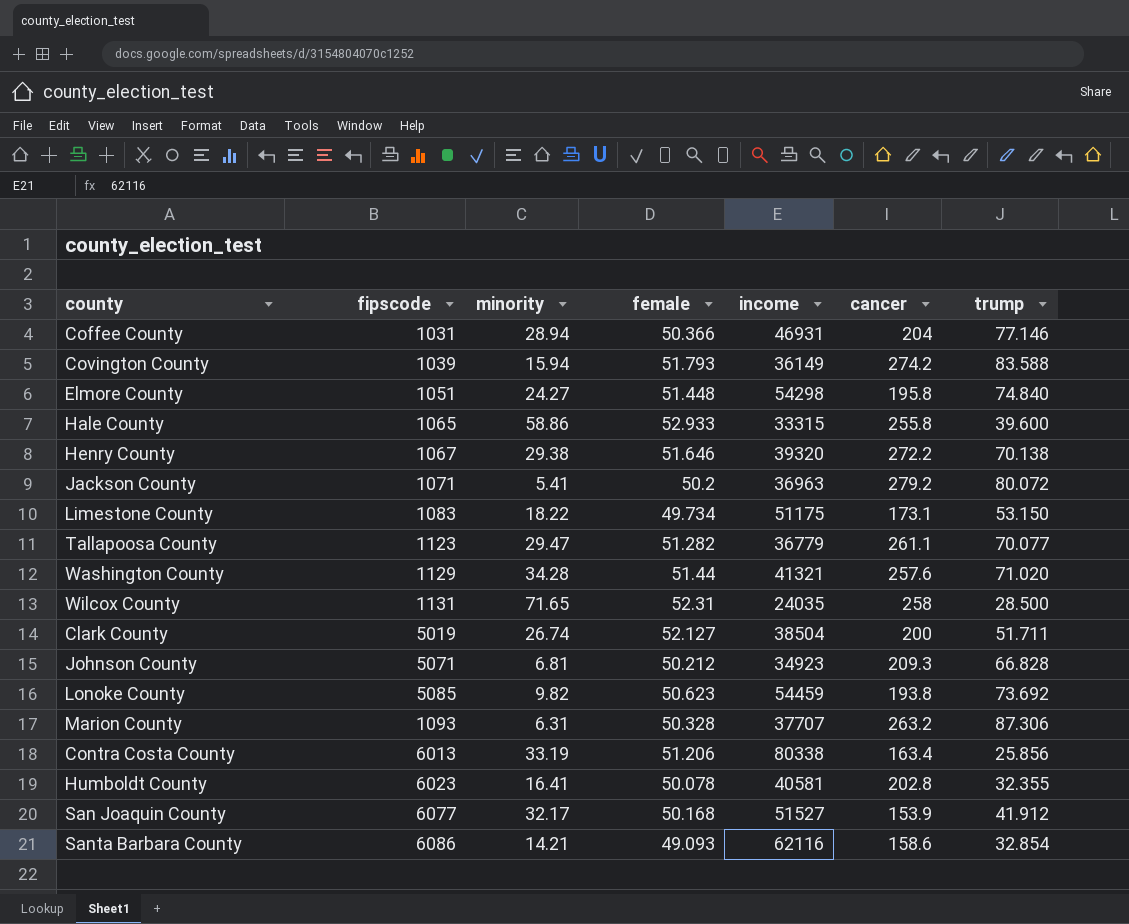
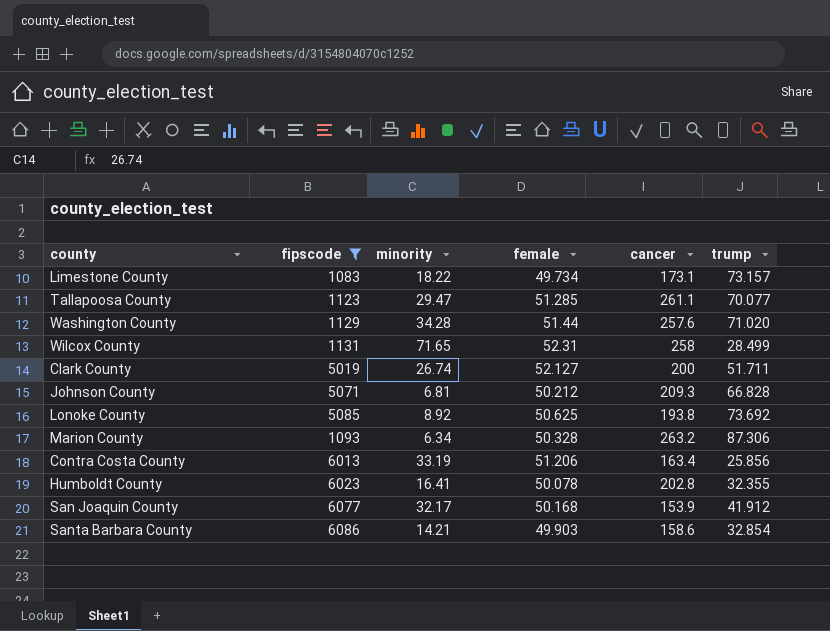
filter: none -> fipscode >= 1083
column income | position: 5 -> none
Limestone County | trump: 53.150 -> 73.157
Tallapoosa County | female: 51.282 -> 51.285
Wilcox County | trump: 28.500 -> 28.499
Lonoke County | minority: 9.82 -> 8.92
Lonoke County | female: 50.623 -> 50.625
Marion County | minority: 6.31 -> 6.34
Santa Barbara County | female: 49.093 -> 49.903

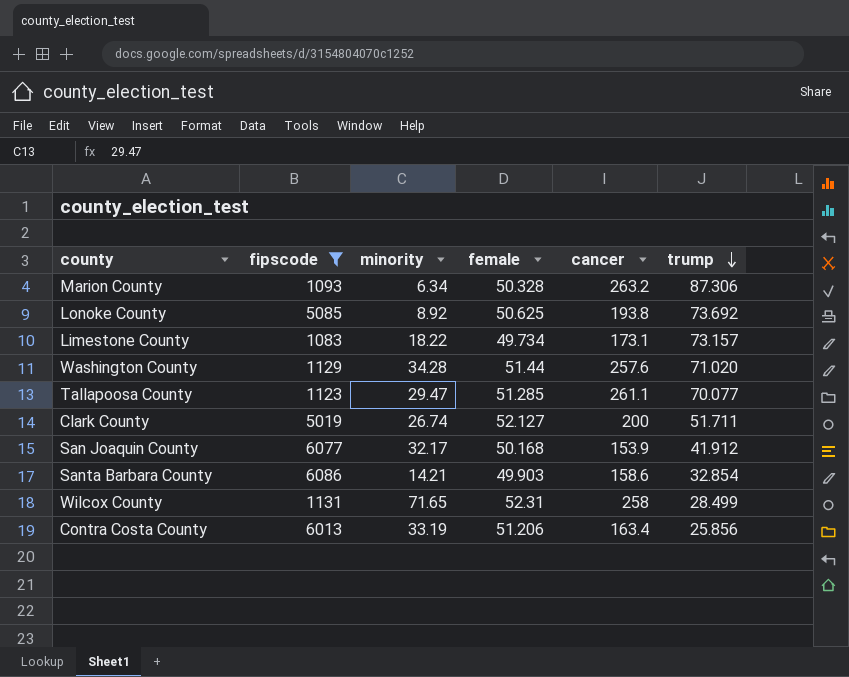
row order: none -> trump descending
row Johnson County: 5071 | 6.81 | 50.212 | 209.3 | 66.828 -> none
row Humboldt County: 6023 | 16.41 | 50.078 | 202.8 | 32.355 -> none

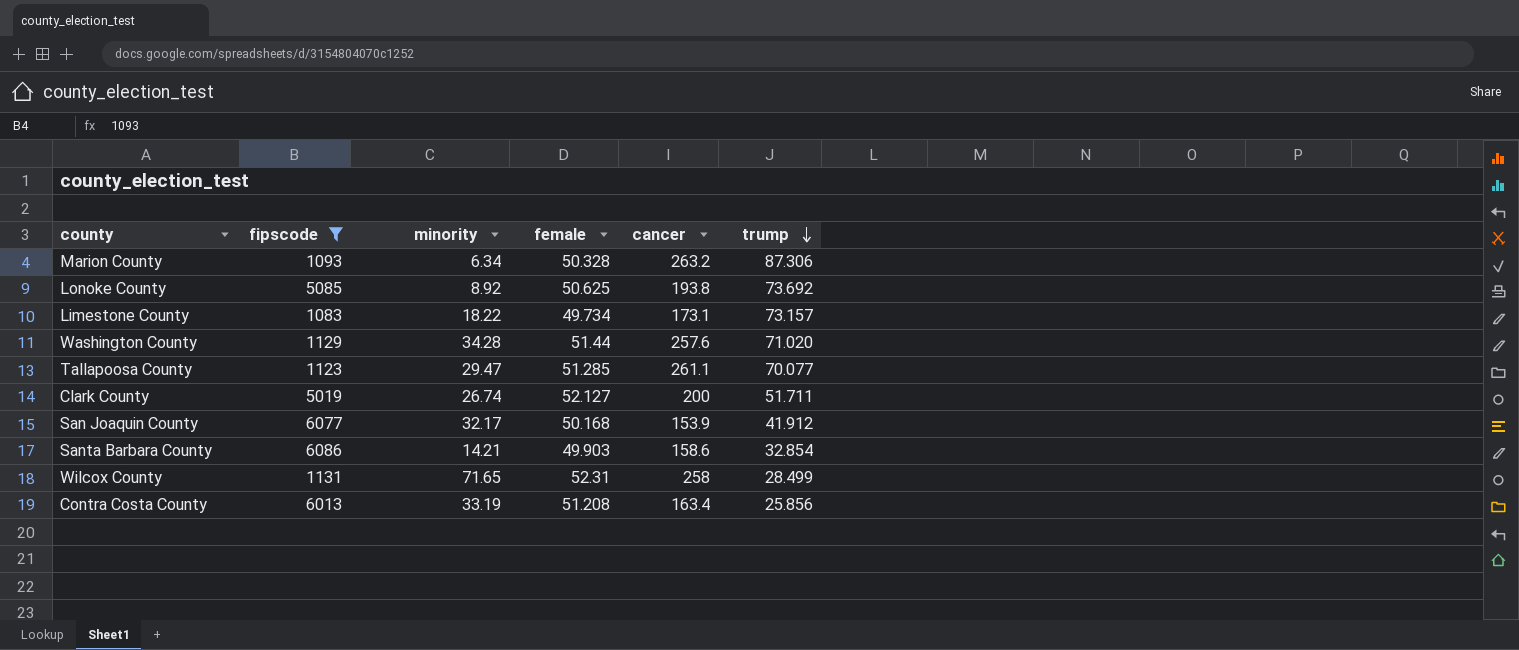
Contra Costa County | female: 51.206 -> 51.208

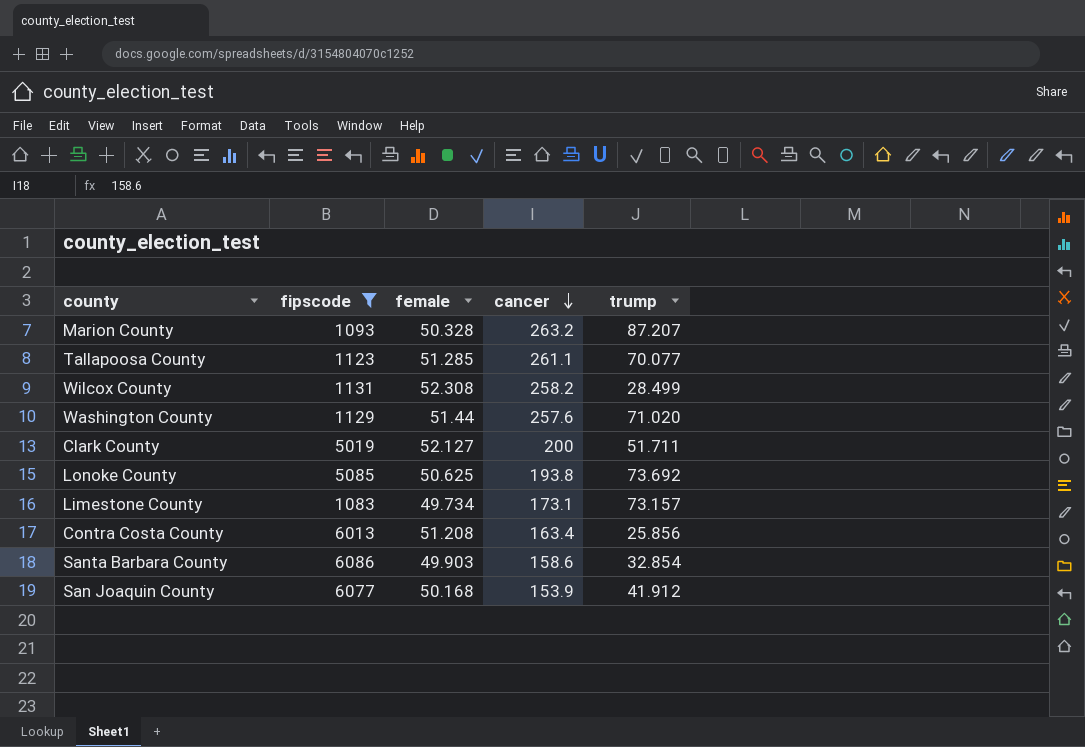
row order: trump descending -> cancer descending
column minority | position: 3 -> none
Marion County | trump: 87.306 -> 87.207
Wilcox County | female: 52.31 -> 52.308
Wilcox County | cancer: 258 -> 258.2

